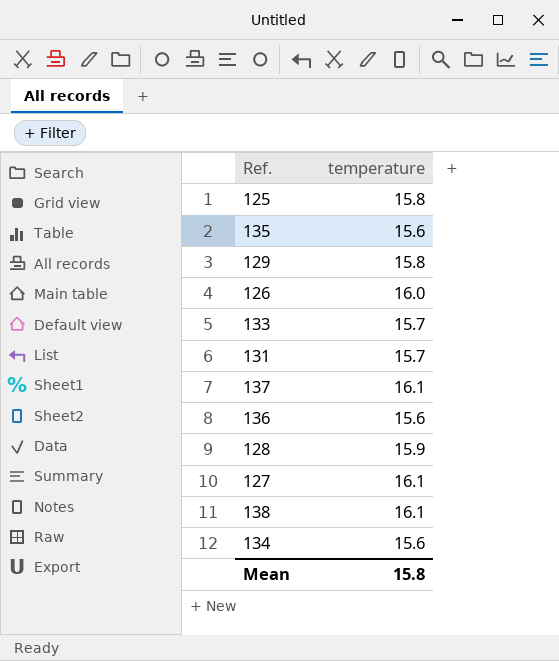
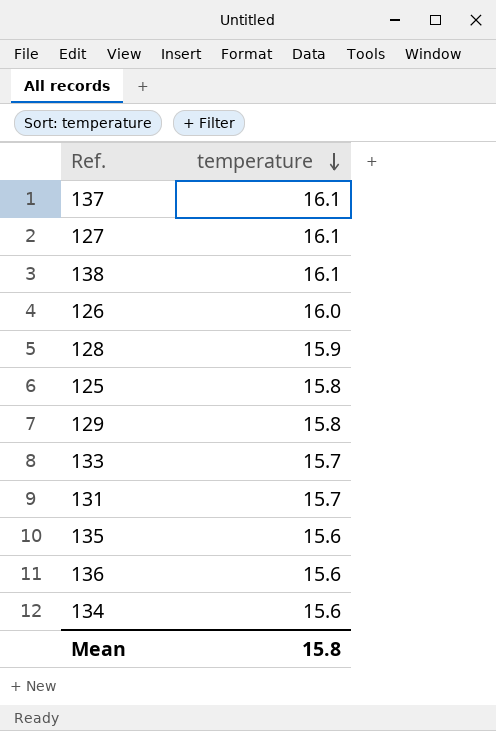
row order: none -> temperature descending

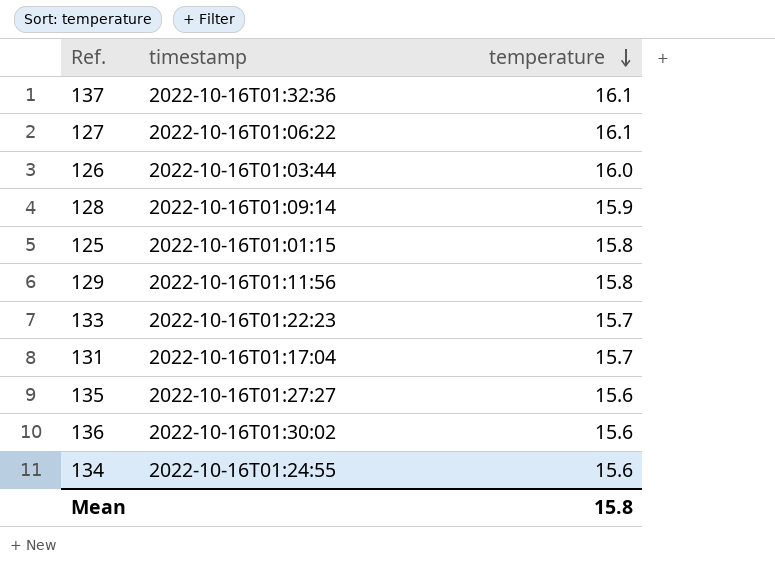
column timestamp | position: none -> 2
row 138: 16.1 -> none

